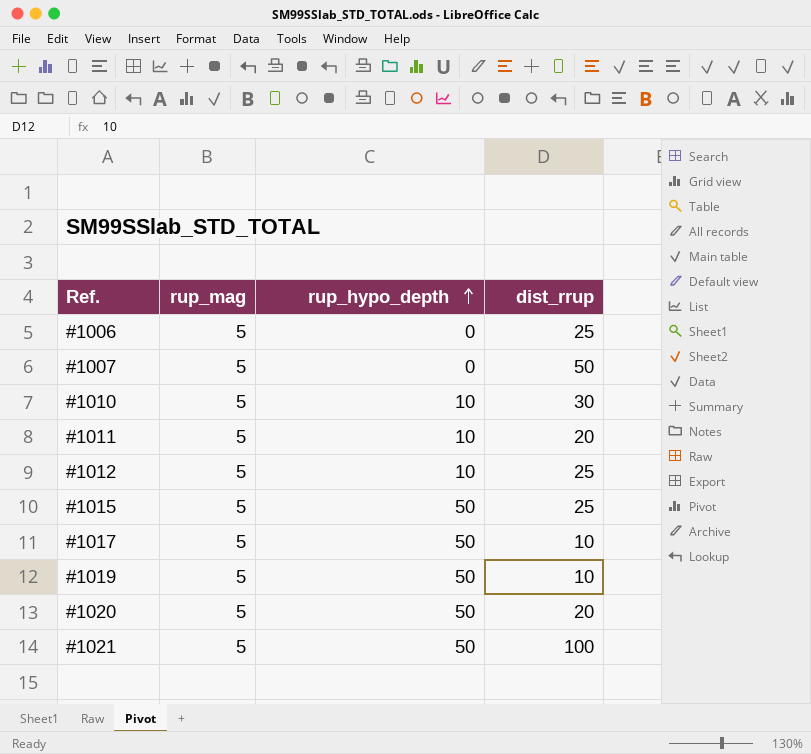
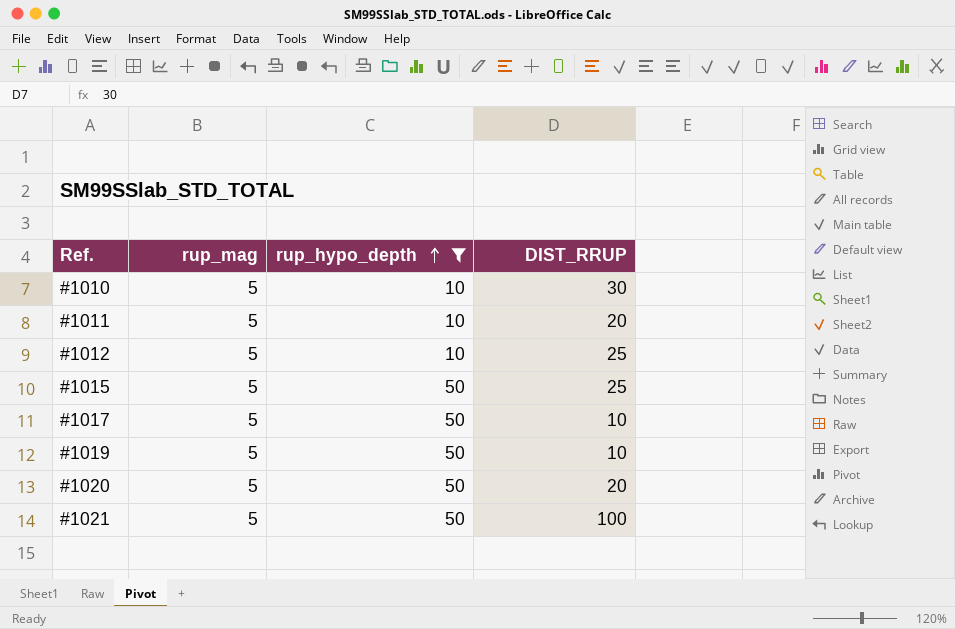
filter: none -> rup_hypo_depth != 0
column name: dist_rrup -> DIST_RRUP

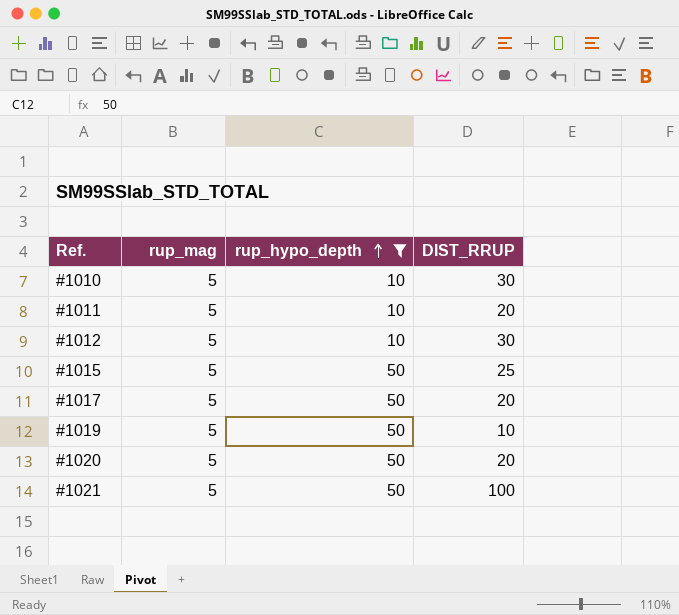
#1012 | DIST_RRUP: 25 -> 30
#1017 | DIST_RRUP: 10 -> 20

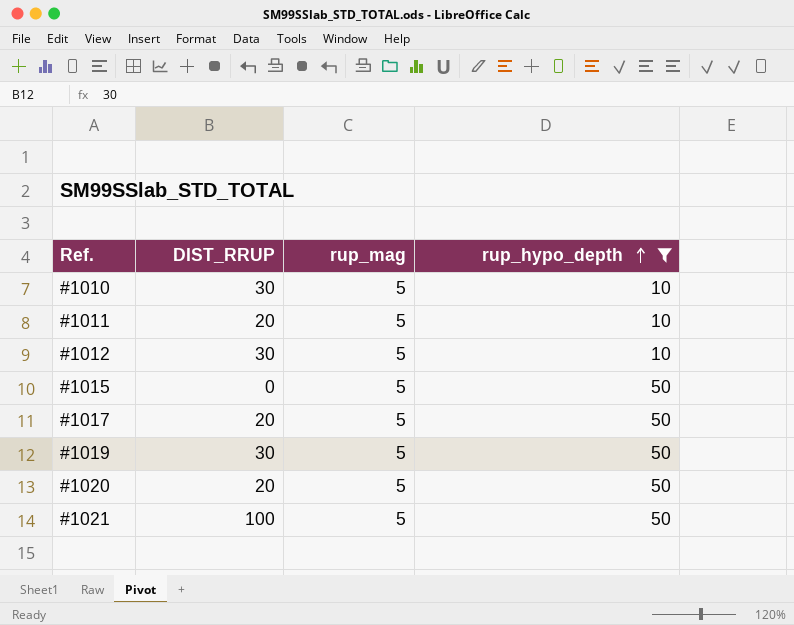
column DIST_RRUP | position: 4 -> 2
#1015 | DIST_RRUP: 25 -> 0
#1019 | DIST_RRUP: 10 -> 30

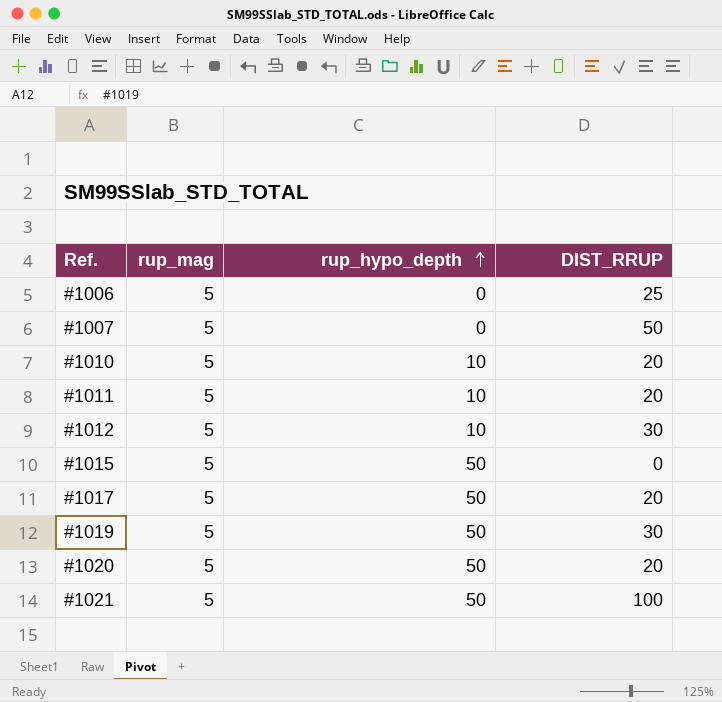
filter: rup_hypo_depth != 0 -> none
column DIST_RRUP | position: 2 -> 4
#1010 | DIST_RRUP: 30 -> 20

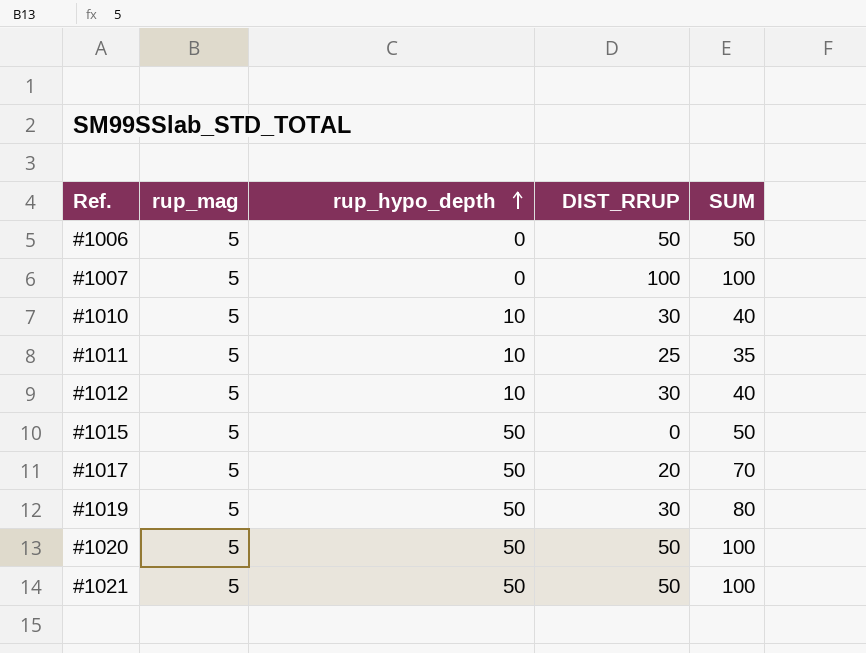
column SUM | formula: none -> [rup_hypo_depth] + [DIST_RRUP]
#1006 | DIST_RRUP: 25 -> 50
#1007 | DIST_RRUP: 50 -> 100
#1010 | DIST_RRUP: 20 -> 30
#1011 | DIST_RRUP: 20 -> 25
#1020 | DIST_RRUP: 20 -> 50
#1021 | DIST_RRUP: 100 -> 50

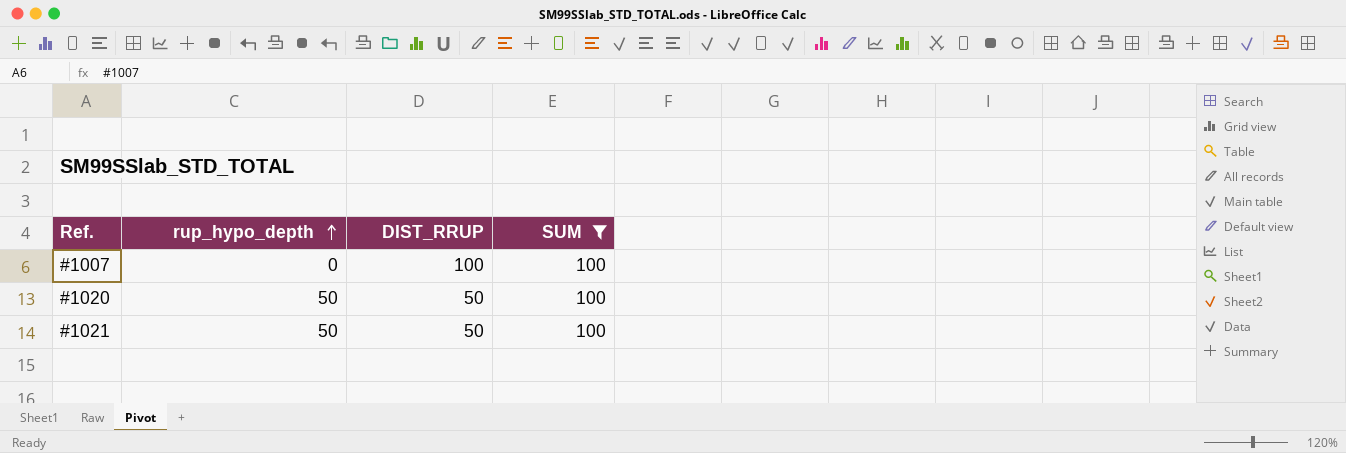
filter: none -> SUM = 100
column rup_mag | position: 2 -> none

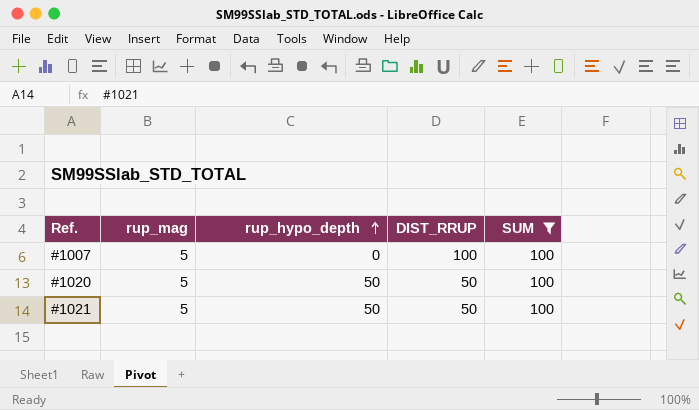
column rup_mag | position: none -> 2

